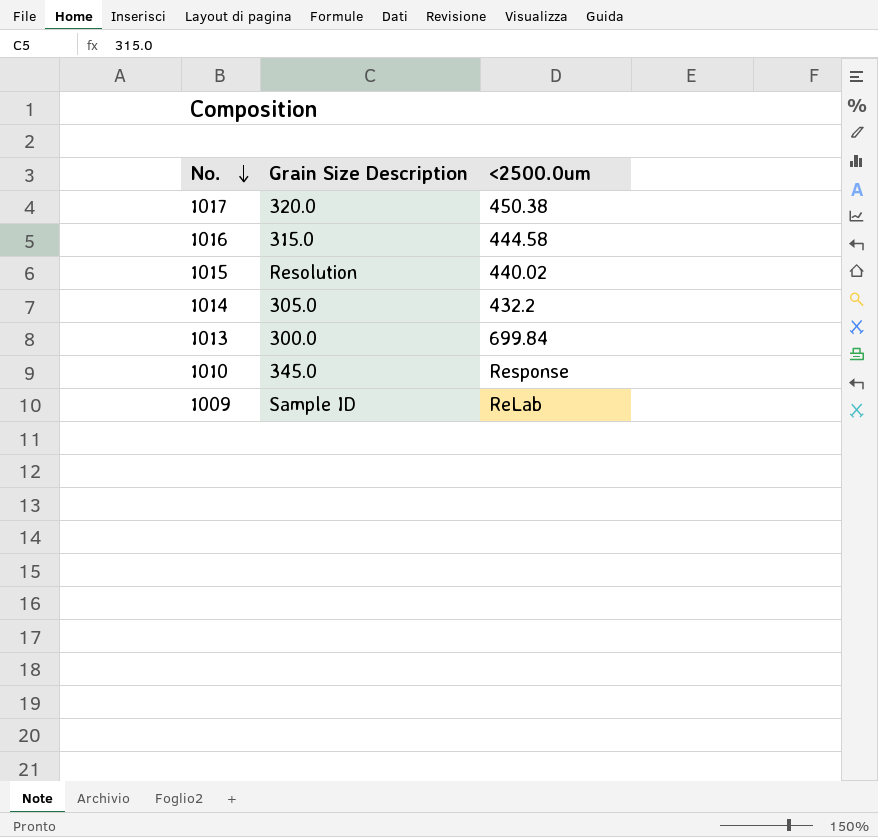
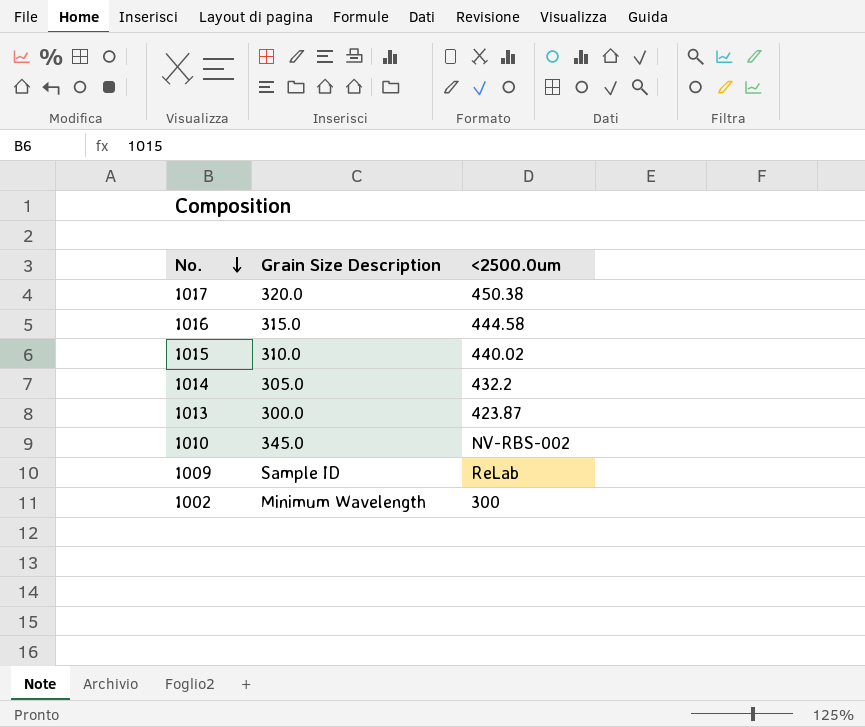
1015 | Grain Size Description: Resolution -> 310.0
1013 | <2500.0um: 699.84 -> 423.87
1010 | <2500.0um: Response -> NV-RBS-002
row 1002: none -> Minimum Wavelength | 300

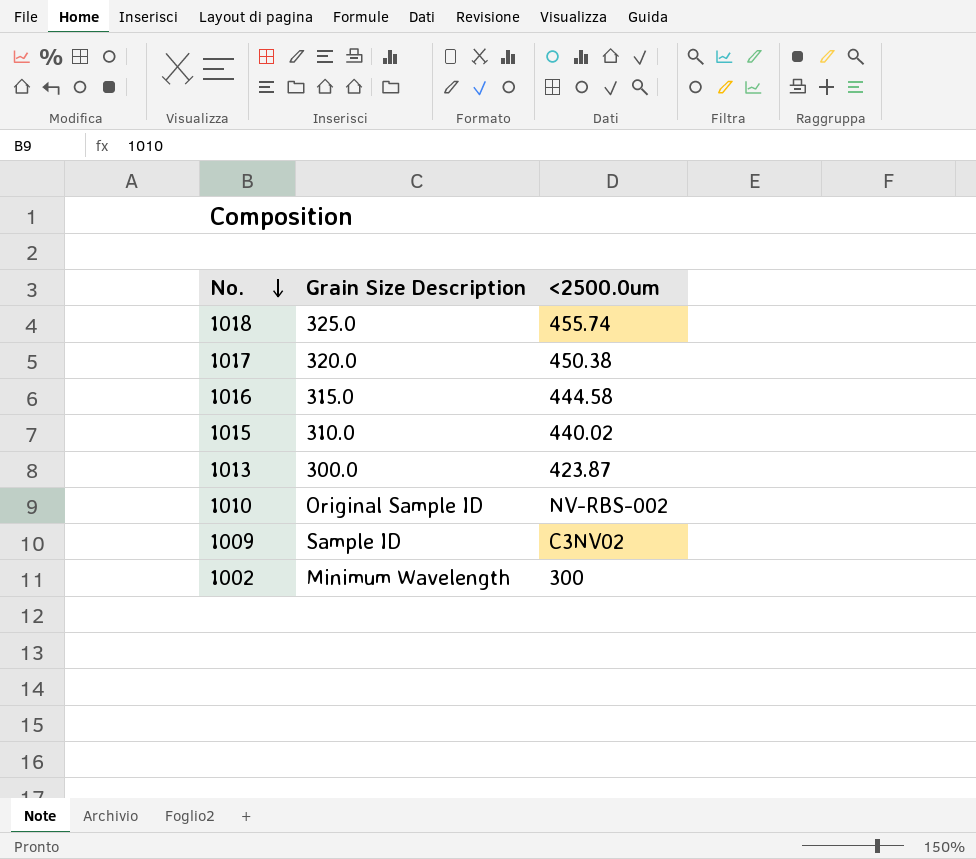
row 1014: 305.0 | 432.2 -> none
row 1018: none -> 325.0 | 455.74
1010 | Grain Size Description: 345.0 -> Original Sample ID
1009 | <2500.0um: ReLab -> C3NV02

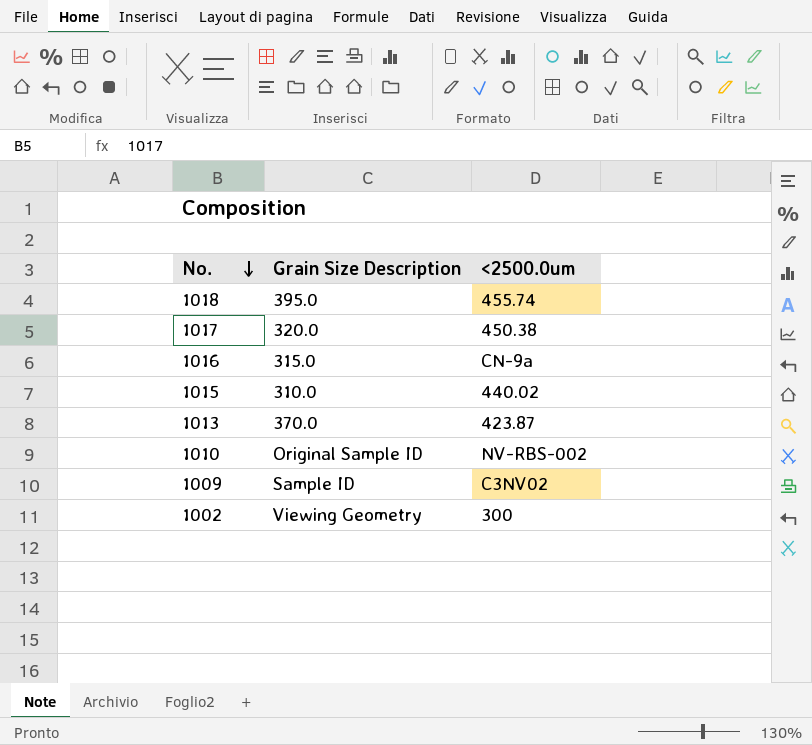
1018 | Grain Size Description: 325.0 -> 395.0
1016 | <2500.0um: 444.58 -> CN-9a
1013 | Grain Size Description: 300.0 -> 370.0
1002 | Grain Size Description: Minimum Wavelength -> Viewing Geometry

